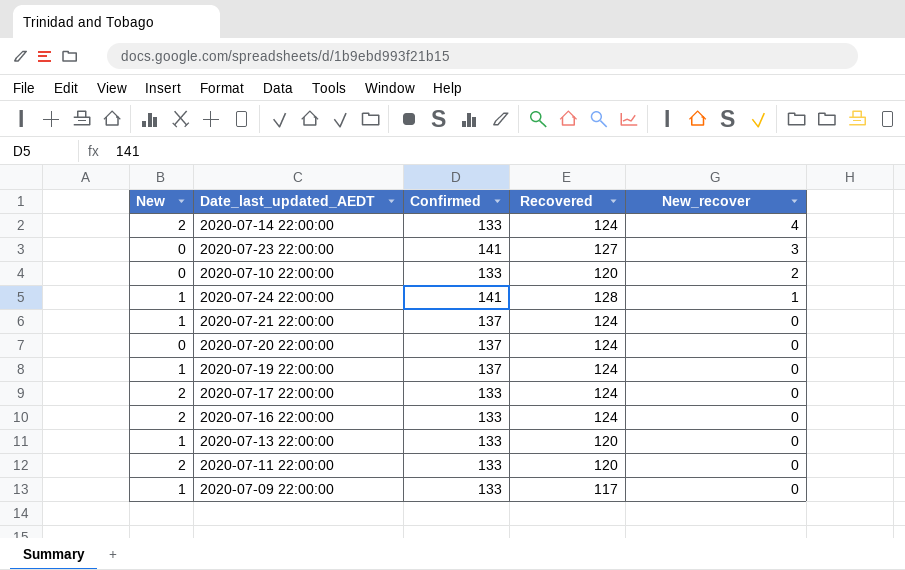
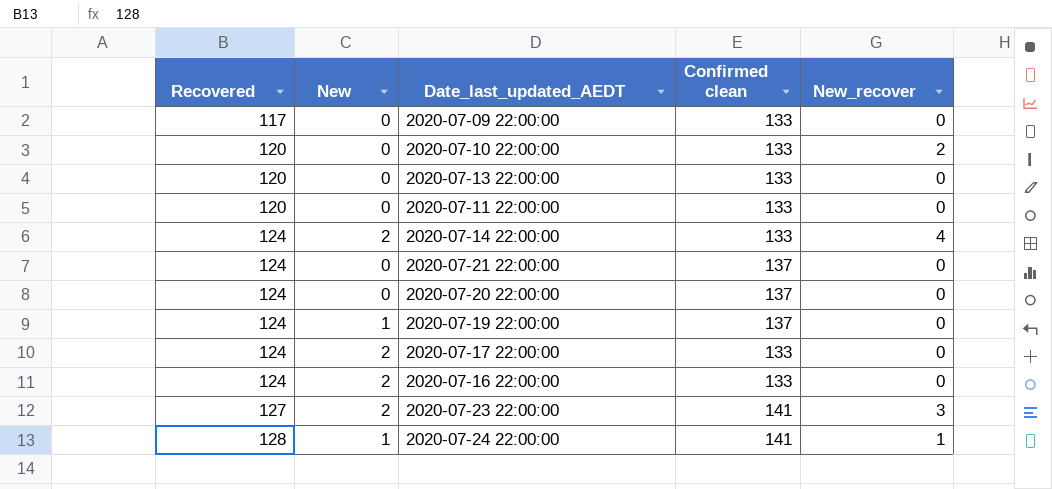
row order: New_recover descending -> Recovered ascending
column Recovered | position: 4 -> 1
column name: Confirmed -> Confirmed clean
2020-07-09 22:00:00 | New: 1 -> 0
2020-07-13 22:00:00 | New: 1 -> 0
2020-07-11 22:00:00 | New: 2 -> 0
2020-07-21 22:00:00 | New: 1 -> 0
2020-07-23 22:00:00 | New: 0 -> 2

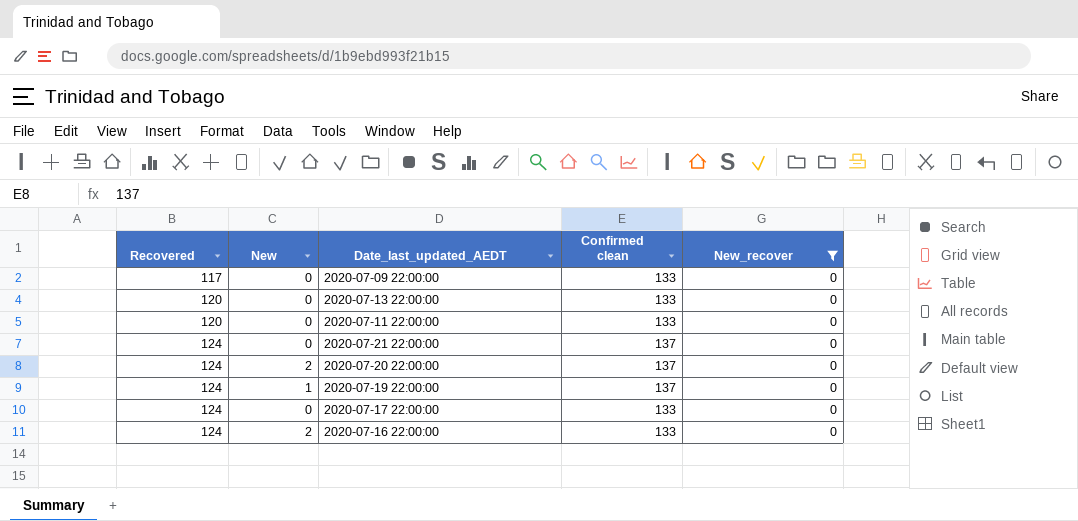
filter: none -> New_recover = 0
2020-07-20 22:00:00 | New: 0 -> 2
2020-07-17 22:00:00 | New: 2 -> 0

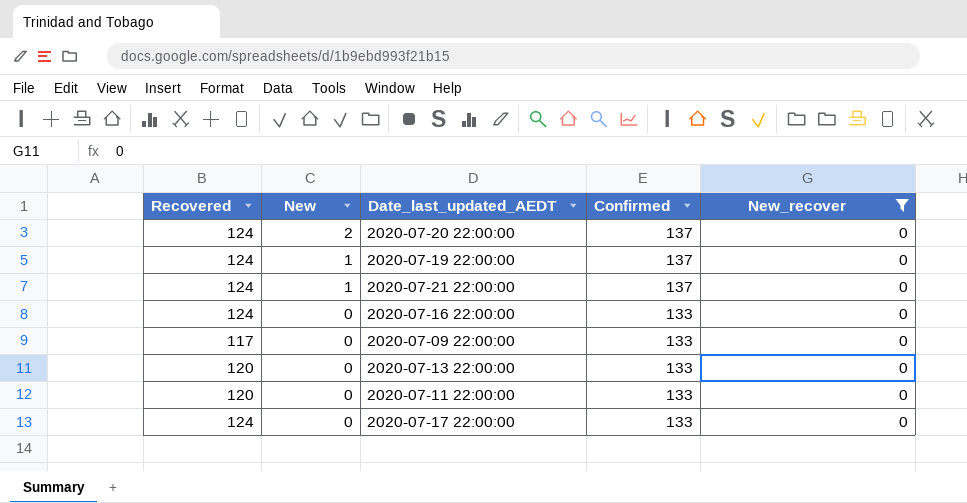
row order: Recovered ascending -> New descending
column name: Confirmed clean -> Confirmed
2020-07-21 22:00:00 | New: 0 -> 1
2020-07-16 22:00:00 | New: 2 -> 0

